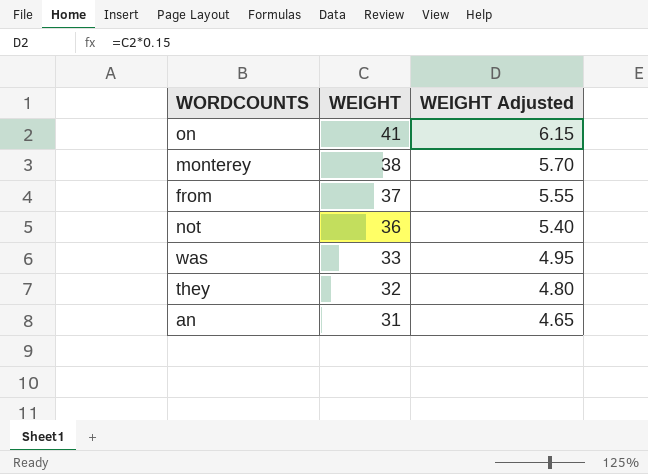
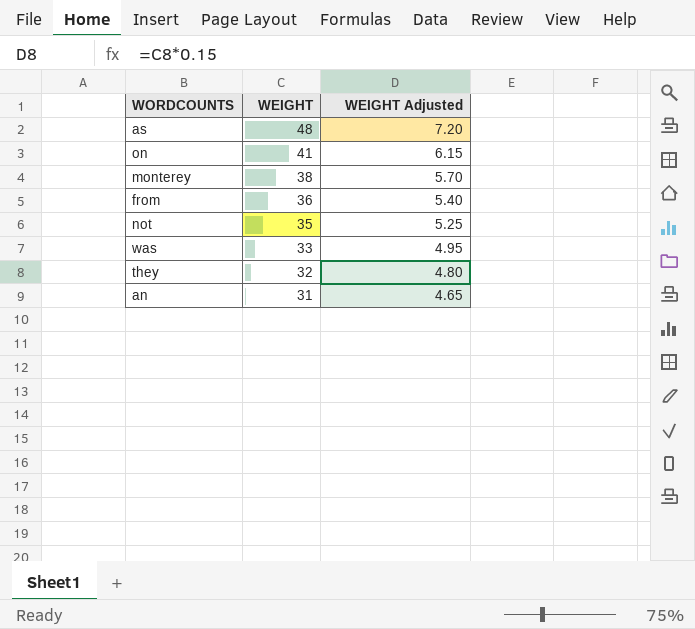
row as: none -> 48 | 7.20
from | WEIGHT: 37 -> 36
from | WEIGHT Adjusted: 5.55 -> 5.40
not | WEIGHT: 36 -> 35
not | WEIGHT Adjusted: 5.40 -> 5.25

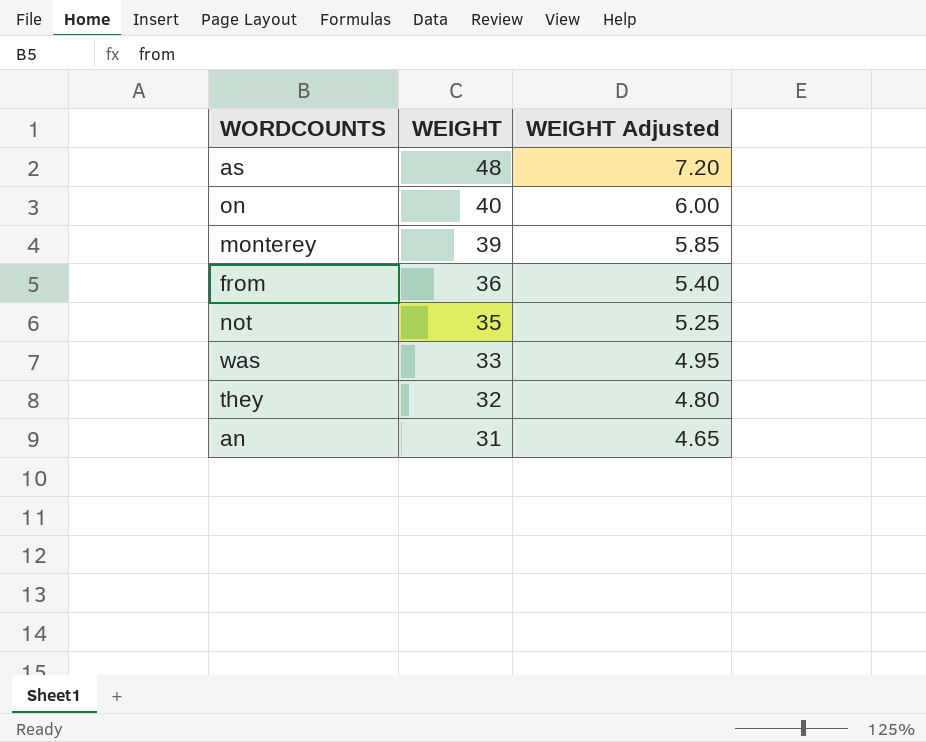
on | WEIGHT: 41 -> 40
on | WEIGHT Adjusted: 6.15 -> 6.00
monterey | WEIGHT: 38 -> 39
monterey | WEIGHT Adjusted: 5.70 -> 5.85

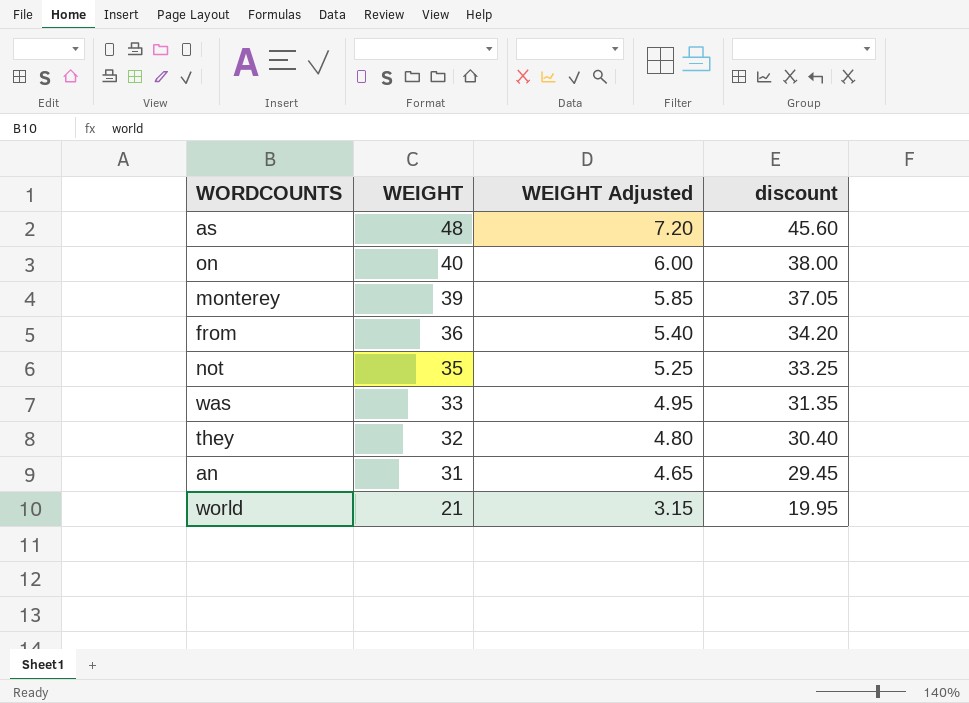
column discount | formula: none -> [WEIGHT] * 0.95
row world: none -> 21 | 3.15 | 19.95

